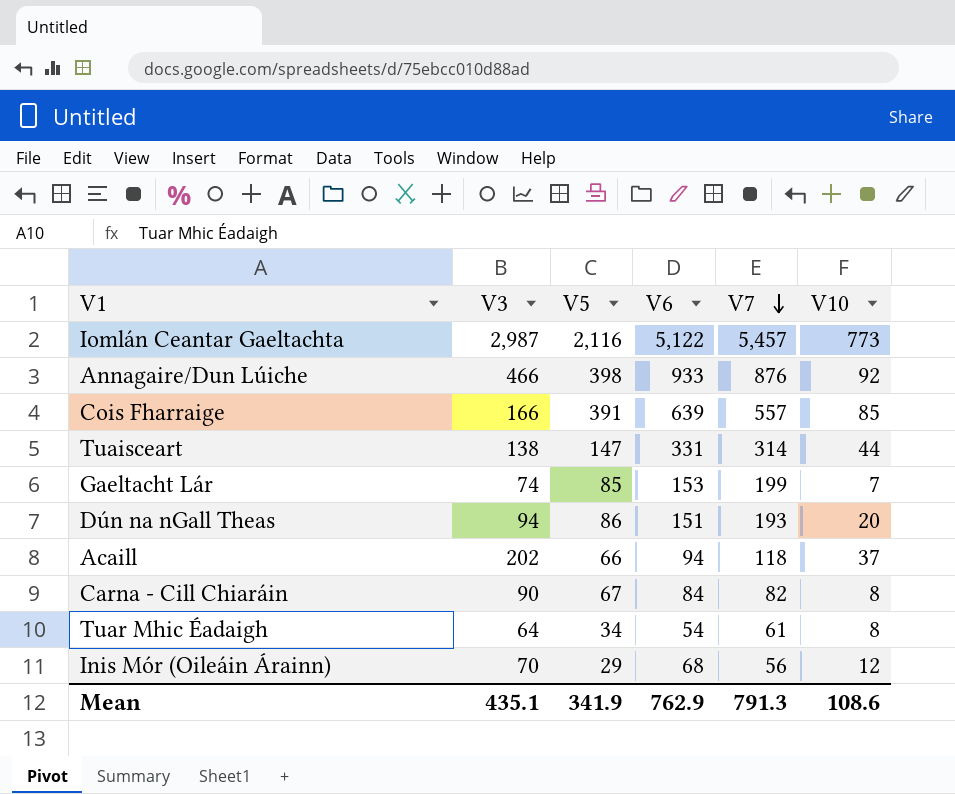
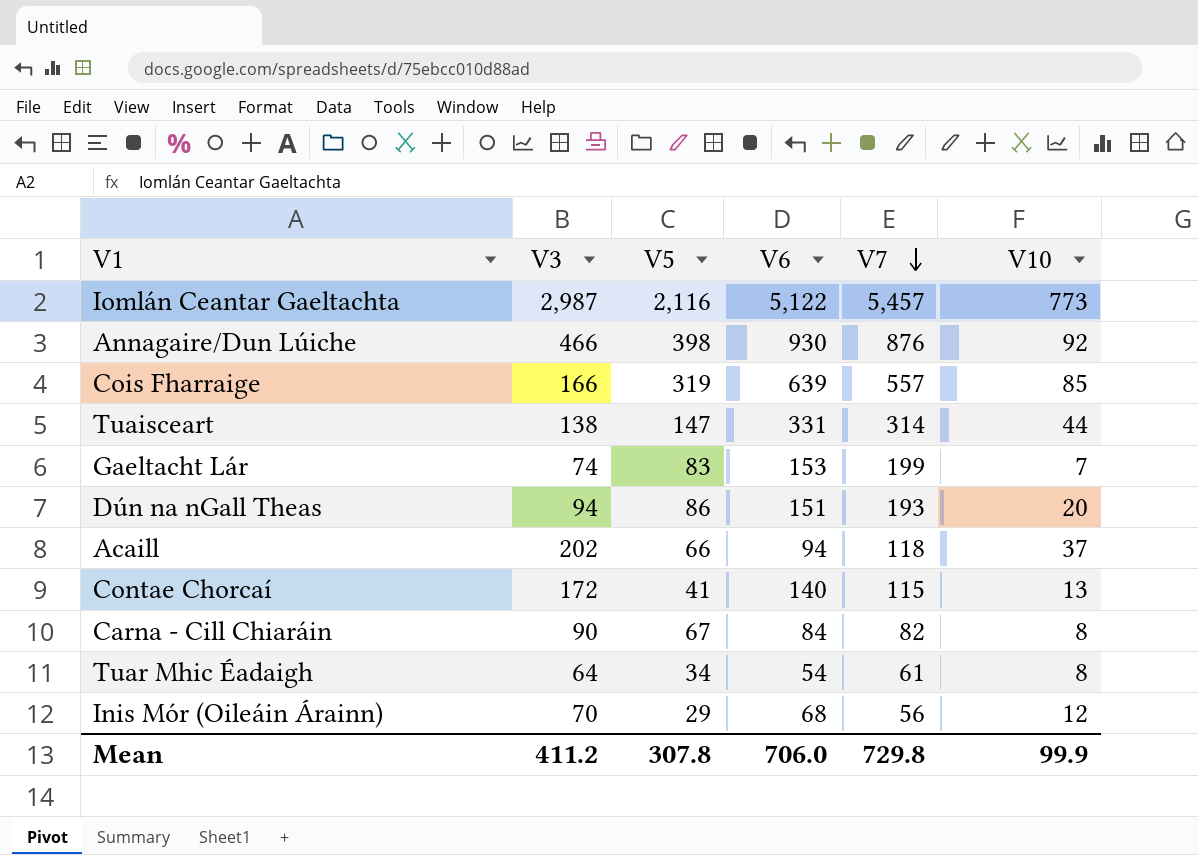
Annagaire/Dun Lúiche | V6: 933 -> 930
Cois Fharraige | V5: 391 -> 319
Gaeltacht Lár | V5: 85 -> 83
row Contae Chorcaí: none -> 172 | 41 | 140 | 115 | 13
Mean | V3: 435.1 -> 411.2
Mean | V5: 341.9 -> 307.8
Mean | V6: 762.9 -> 706.0
Mean | V7: 791.3 -> 729.8
Mean | V10: 108.6 -> 99.9

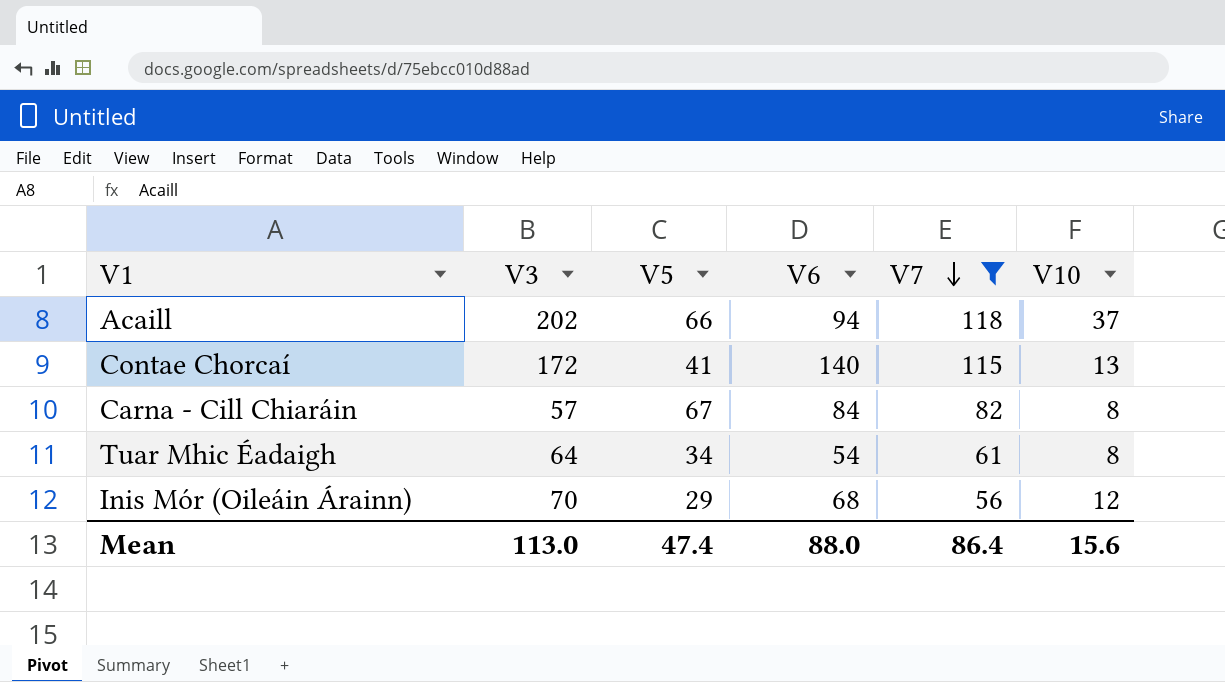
filter: none -> V7 <= 118
Carna - Cill Chiaráin | V3: 90 -> 57
Mean | V3: 411.2 -> 113.0
Mean | V5: 307.8 -> 47.4
Mean | V6: 706.0 -> 88.0
Mean | V7: 729.8 -> 86.4
Mean | V10: 99.9 -> 15.6

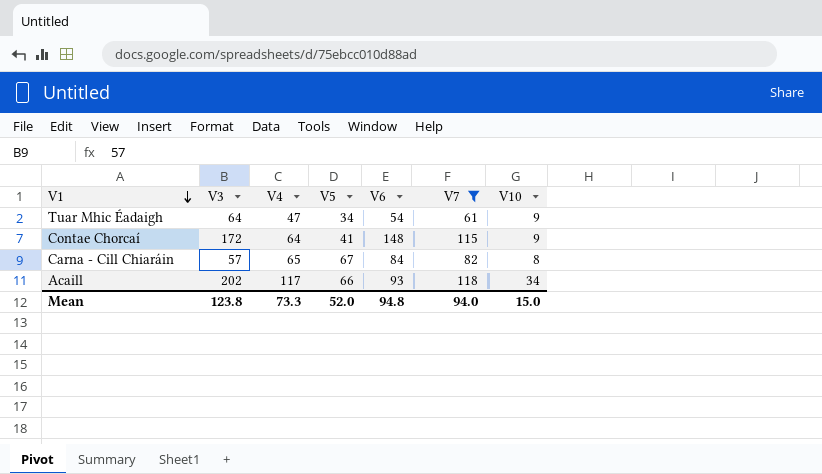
row order: V7 descending -> V1 descending
column V4 | position: none -> 3
row Inis Mór (Oileáin Árainn): 70 | 29 | 68 | 56 | 12 -> none
Tuar Mhic Éadaigh | V10: 8 -> 9
Contae Chorcaí | V6: 140 -> 148
Contae Chorcaí | V10: 13 -> 9
Acaill | V6: 94 -> 93
Acaill | V10: 37 -> 34
Mean | V3: 113.0 -> 123.8
Mean | V5: 47.4 -> 52.0
Mean | V6: 88.0 -> 94.8
Mean | V7: 86.4 -> 94.0
Mean | V10: 15.6 -> 15.0

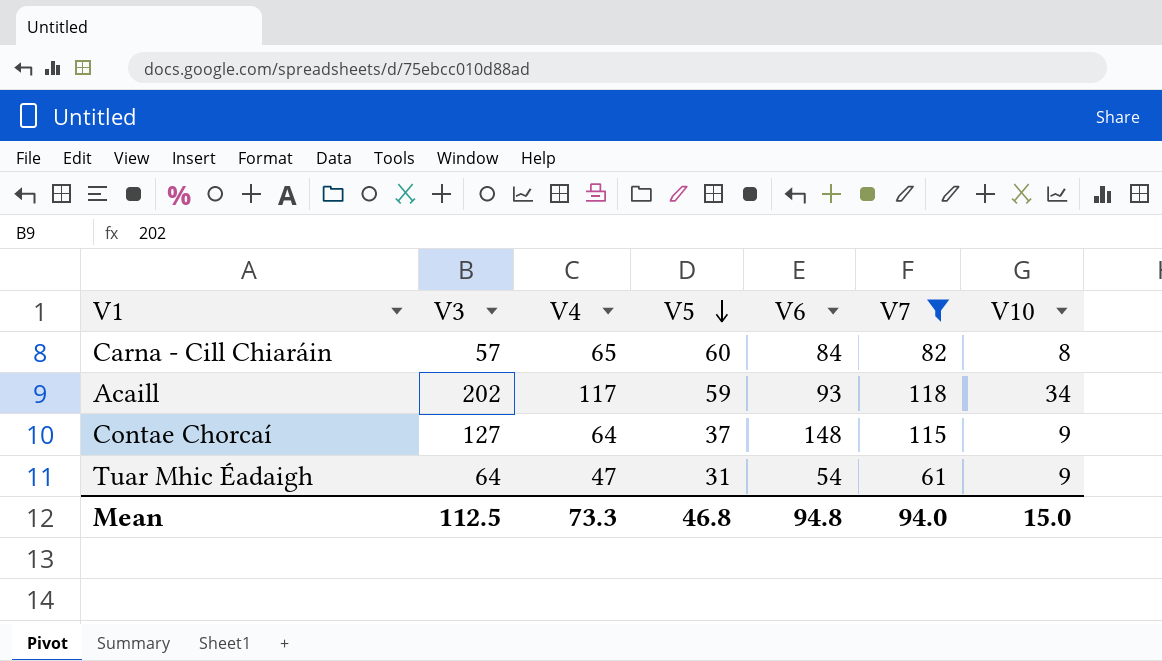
row order: V1 descending -> V5 descending
Carna - Cill Chiaráin | V5: 67 -> 60
Acaill | V5: 66 -> 59
Contae Chorcaí | V3: 172 -> 127
Contae Chorcaí | V5: 41 -> 37
Tuar Mhic Éadaigh | V5: 34 -> 31
Mean | V3: 123.8 -> 112.5
Mean | V5: 52.0 -> 46.8

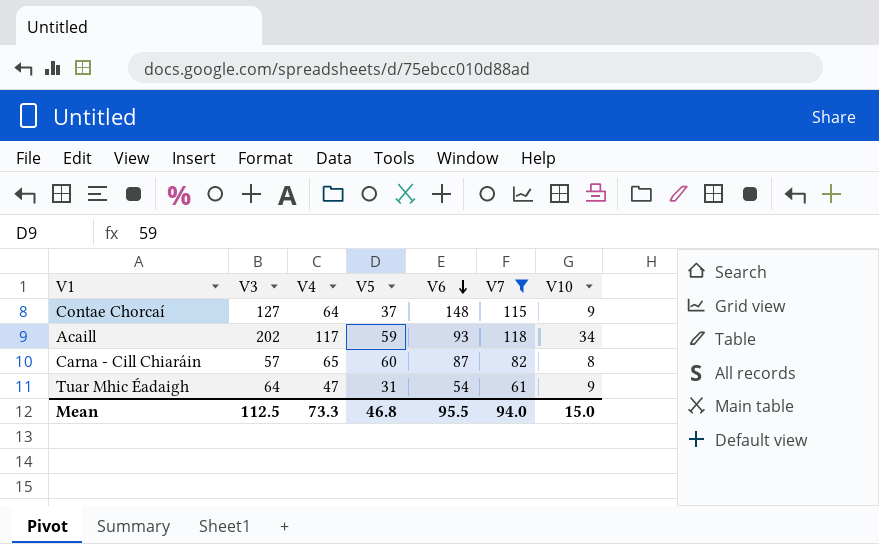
row order: V5 descending -> V6 descending
Carna - Cill Chiaráin | V6: 84 -> 87
Mean | V6: 94.8 -> 95.5

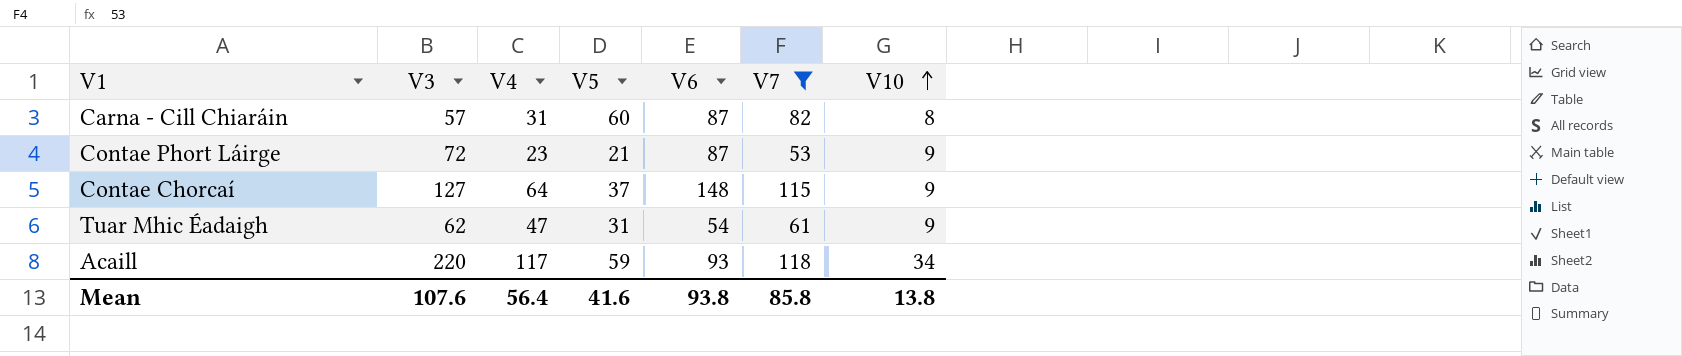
row order: V6 descending -> V10 ascending
Carna - Cill Chiaráin | V4: 65 -> 31
row Contae Phort Láirge: none -> 72 | 23 | 21 | 87 | 53 | 9
Tuar Mhic Éadaigh | V3: 64 -> 62
Acaill | V3: 202 -> 220
Mean | V3: 112.5 -> 107.6
Mean | V4: 73.3 -> 56.4
Mean | V5: 46.8 -> 41.6
Mean | V6: 95.5 -> 93.8
Mean | V7: 94.0 -> 85.8
Mean | V10: 15.0 -> 13.8

